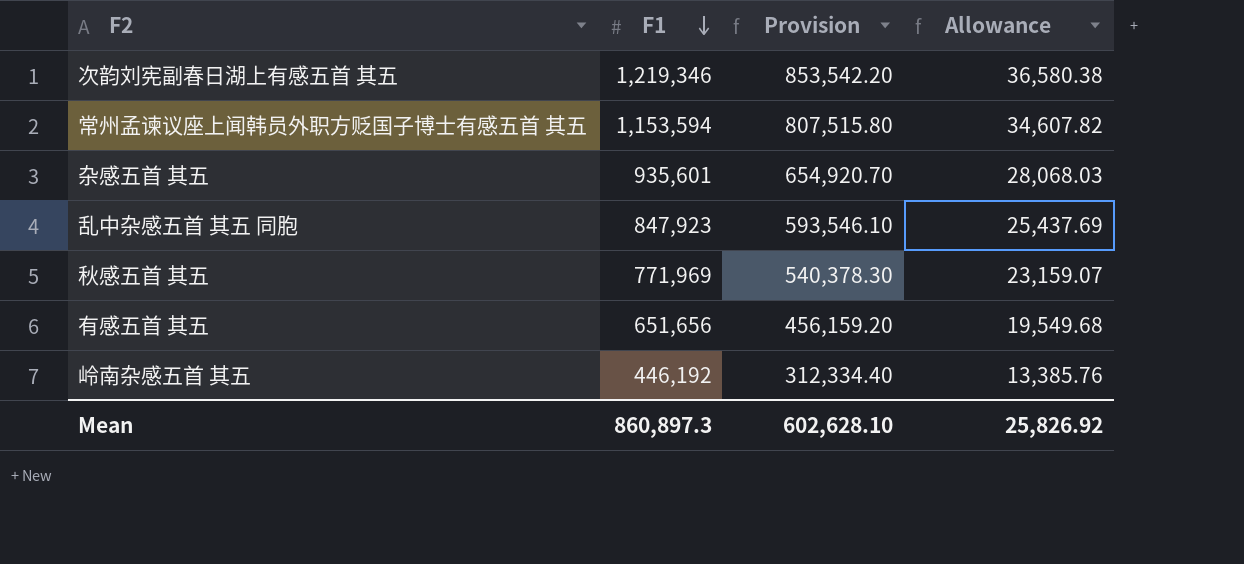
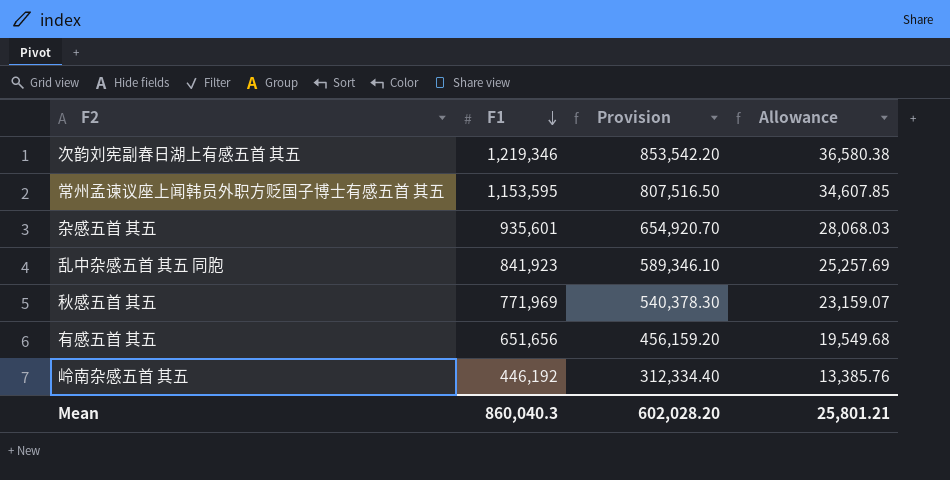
常州孟谏议座上闻韩员外职方贬国子博士有感五首 其五 | F1: 1,153,594 -> 1,153,595
常州孟谏议座上闻韩员外职方贬国子博士有感五首 其五 | Provision: 807,515.80 -> 807,516.50
常州孟谏议座上闻韩员外职方贬国子博士有感五首 其五 | Allowance: 34,607.82 -> 34,607.85
乱中杂感五首 其五 同胞 | F1: 847,923 -> 841,923
乱中杂感五首 其五 同胞 | Provision: 593,546.10 -> 589,346.10
乱中杂感五首 其五 同胞 | Allowance: 25,437.69 -> 25,257.69
Mean | F1: 860,897.3 -> 860,040.3
Mean | Provision: 602,628.10 -> 602,028.20
Mean | Allowance: 25,826.92 -> 25,801.21

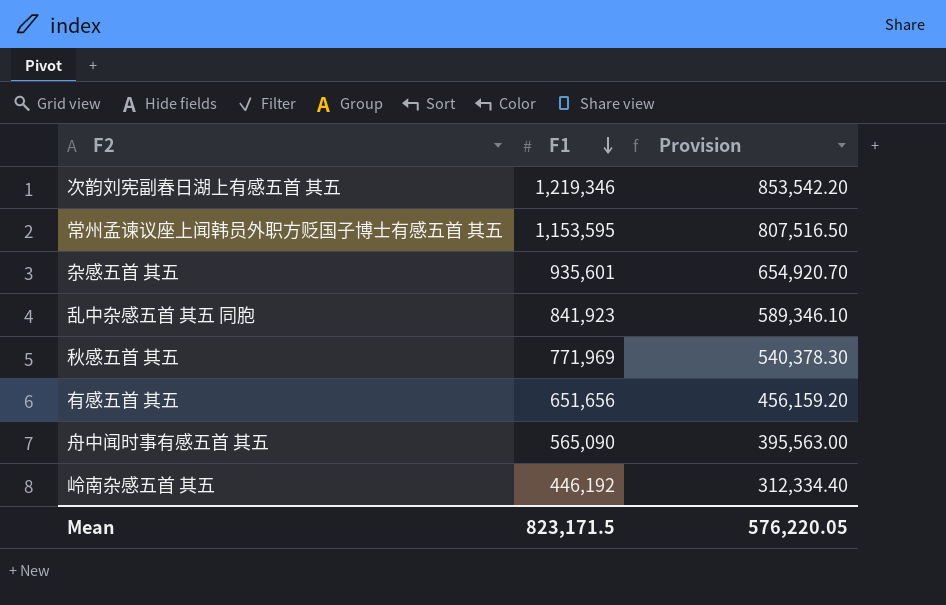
column Allowance | formula: [F1] * 0.03 -> none
row 舟中闻时事有感五首 其五: none -> 565,090 | 395,563.00
Mean | F1: 860,040.3 -> 823,171.5
Mean | Provision: 602,028.20 -> 576,220.05

